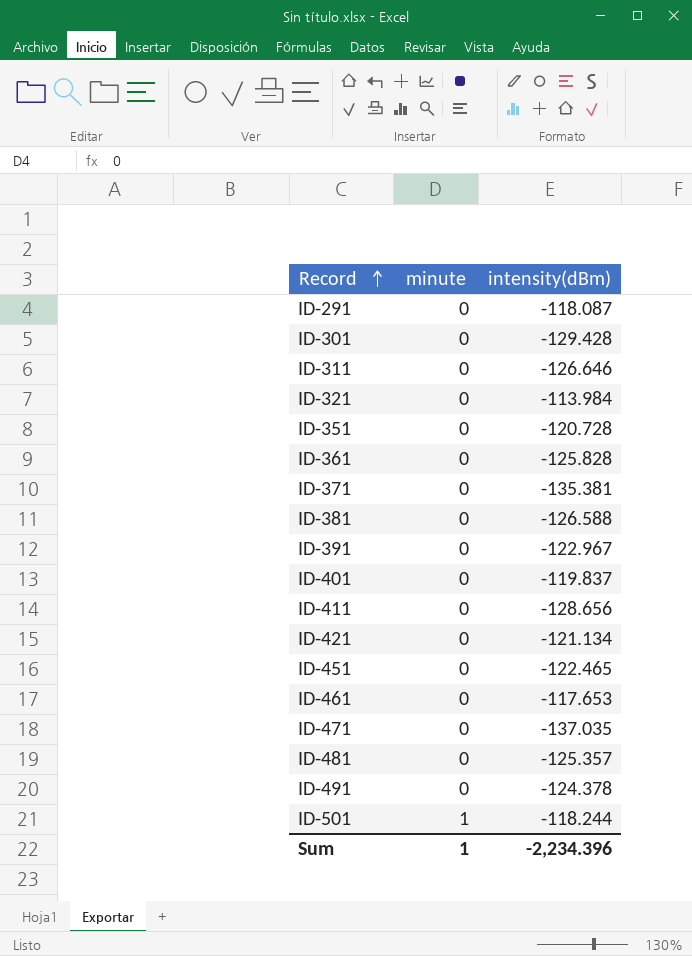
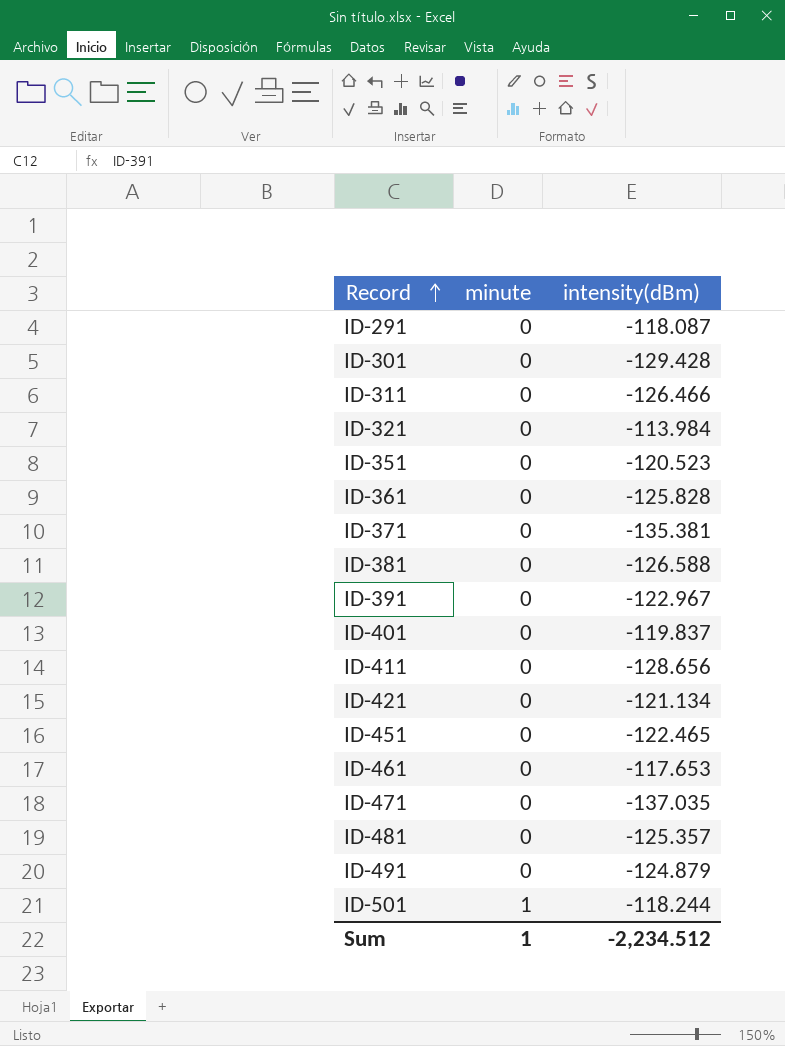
ID-311 | intensity(dBm): -126.646 -> -126.466
ID-351 | intensity(dBm): -120.728 -> -120.523
ID-491 | intensity(dBm): -124.378 -> -124.879
Sum | intensity(dBm): -2,234.396 -> -2,234.512

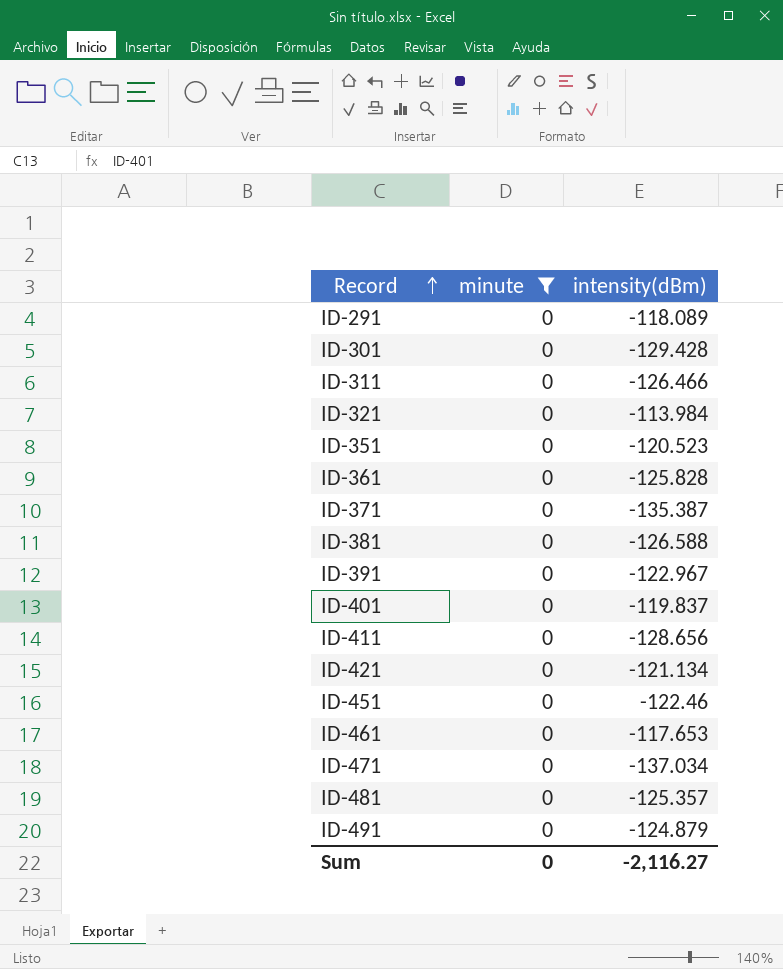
filter: none -> minute = 0
ID-291 | intensity(dBm): -118.087 -> -118.089
ID-371 | intensity(dBm): -135.381 -> -135.387
ID-451 | intensity(dBm): -122.465 -> -122.46
ID-471 | intensity(dBm): -137.035 -> -137.034
Sum | minute: 1 -> 0
Sum | intensity(dBm): -2,234.512 -> -2,116.27

